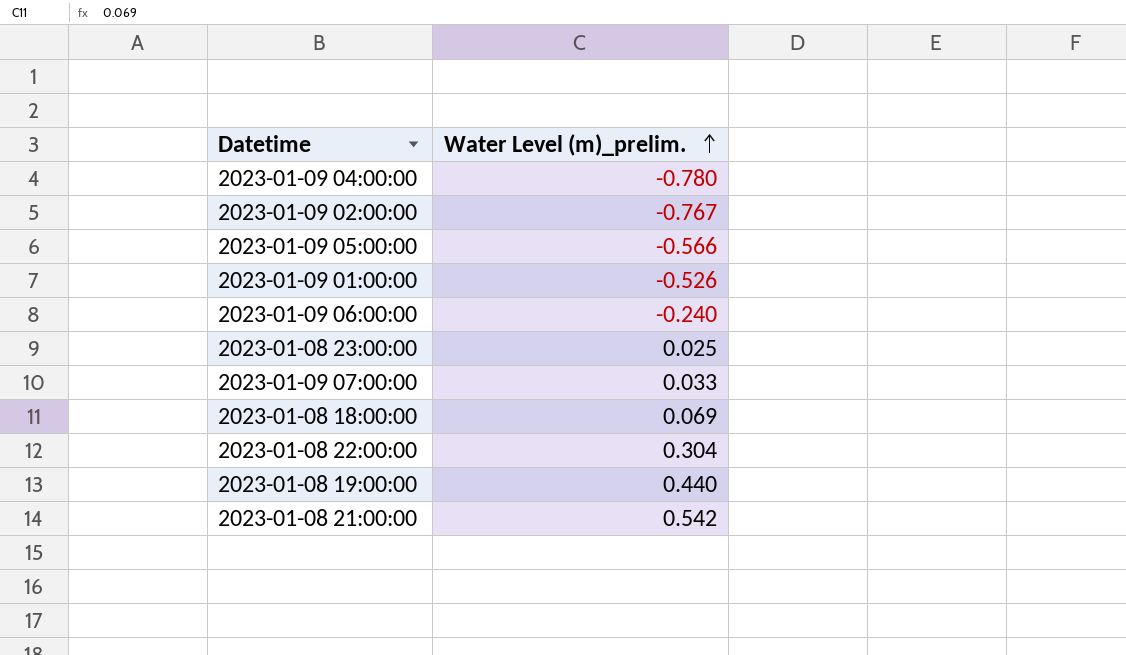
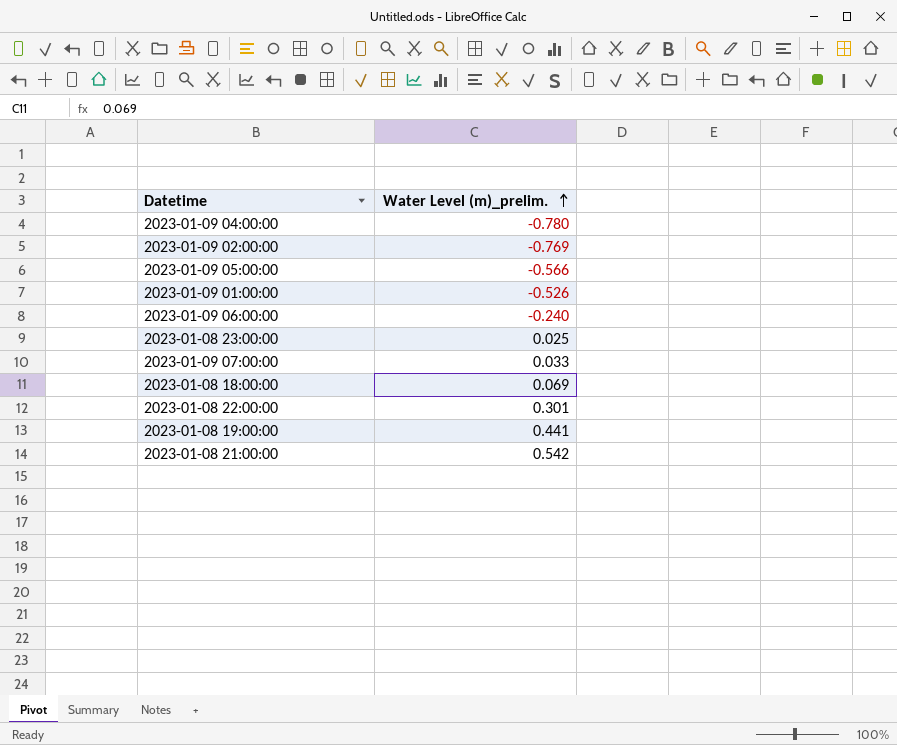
2023-01-09 02:00:00 | Water Level (m)_prelim.: -0.767 -> -0.769
2023-01-08 22:00:00 | Water Level (m)_prelim.: 0.304 -> 0.301
2023-01-08 19:00:00 | Water Level (m)_prelim.: 0.440 -> 0.441

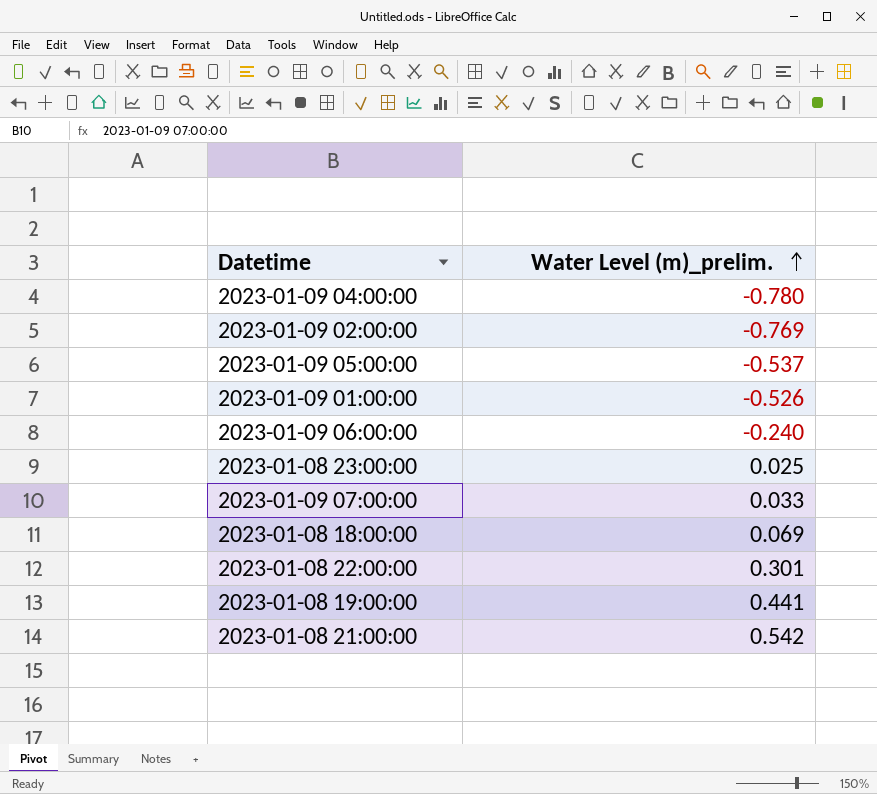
2023-01-09 05:00:00 | Water Level (m)_prelim.: -0.566 -> -0.537

